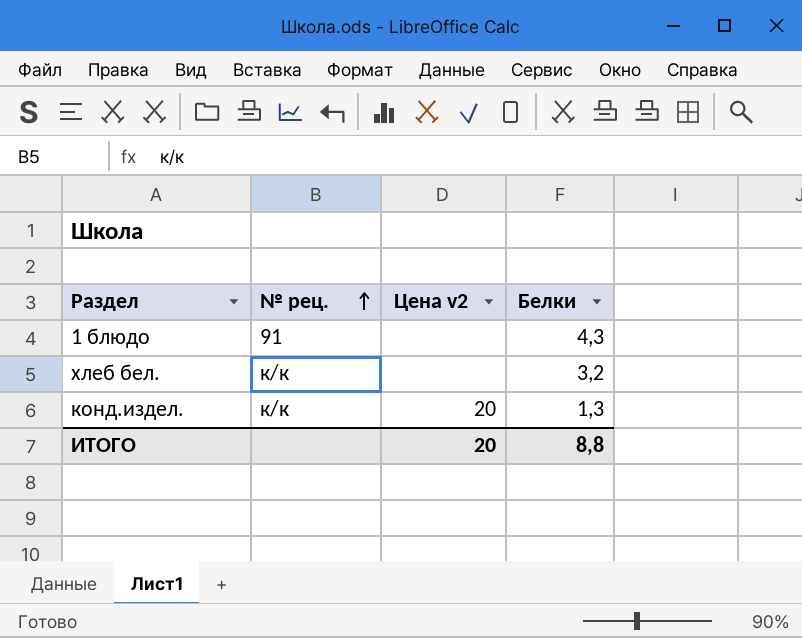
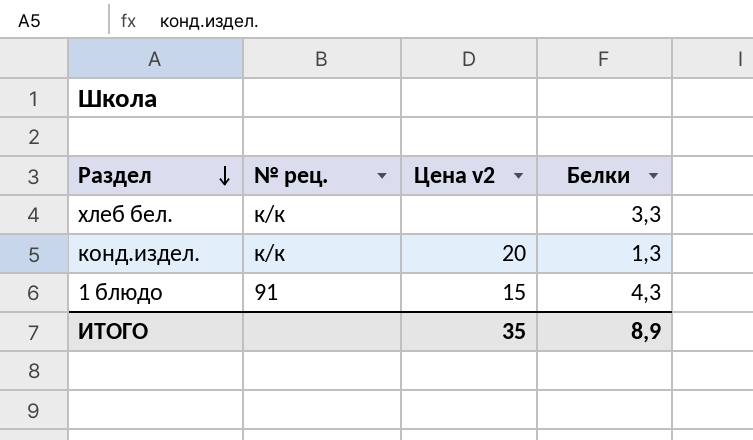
row order: № рец. ascending -> Раздел descending
хлеб бел. | Белки: 3,2 -> 3,3
1 блюдо | Цена v2: none -> 15
ИТОГО | Цена v2: 20 -> 35
ИТОГО | Белки: 8,8 -> 8,9

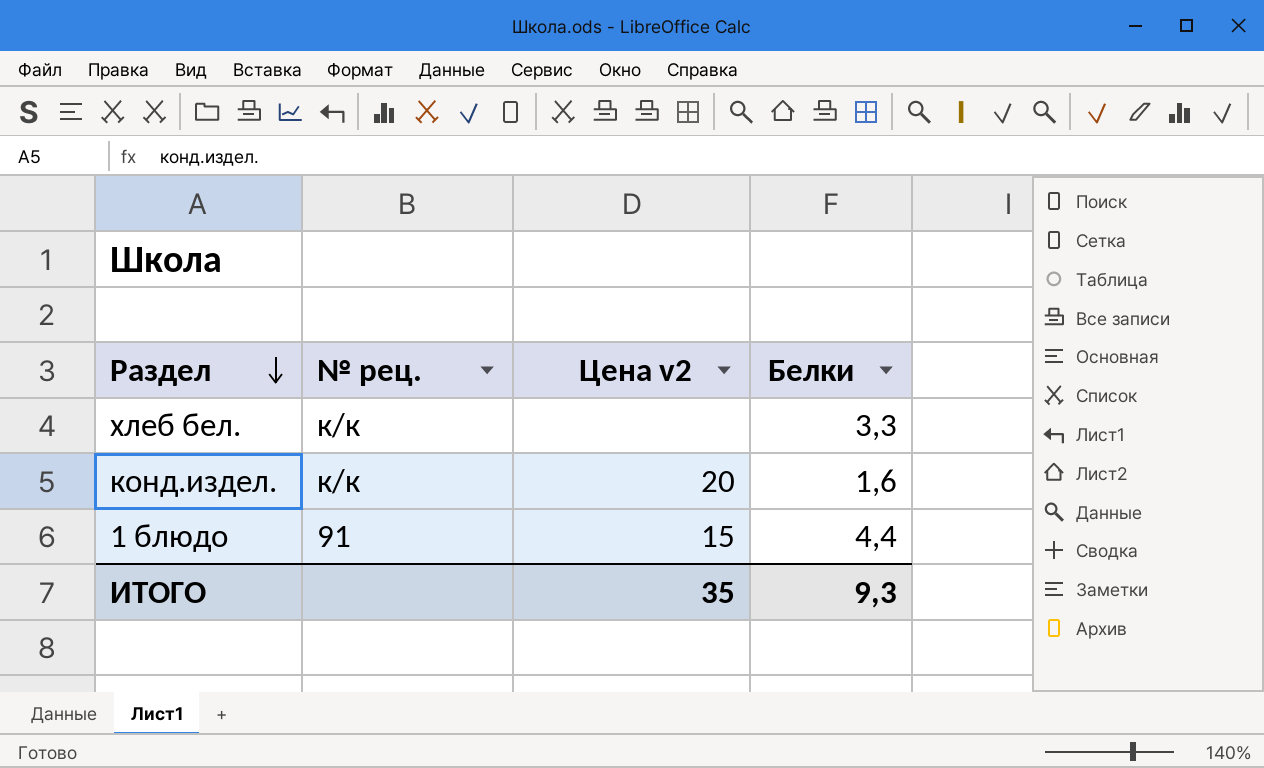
конд.издел. | Белки: 1,3 -> 1,6
1 блюдо | Белки: 4,3 -> 4,4
ИТОГО | Белки: 8,9 -> 9,3

